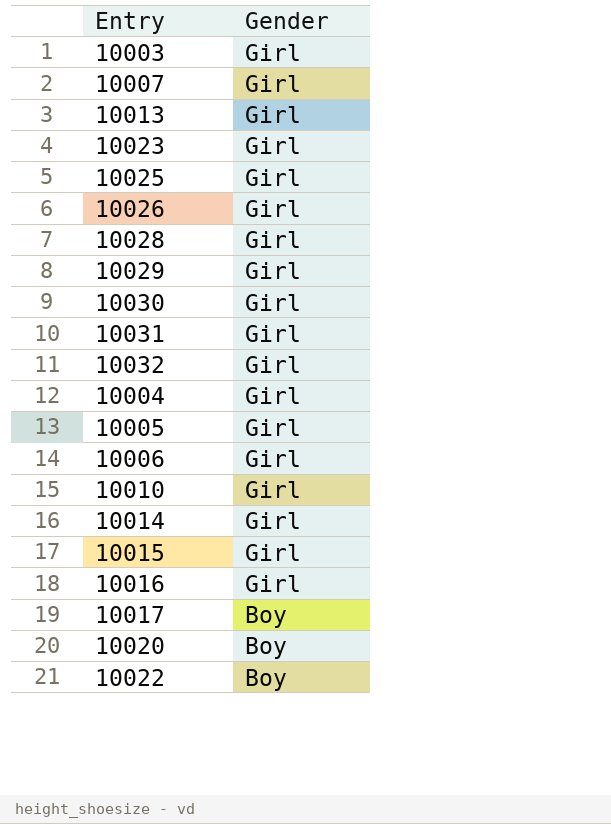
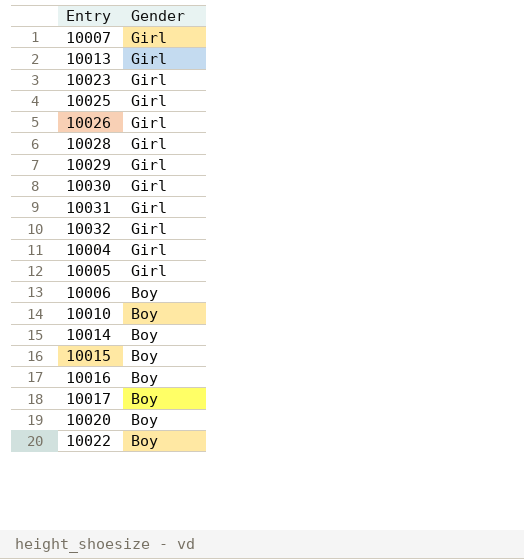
row 10003: Girl -> none
10006 | Gender: Girl -> Boy
10010 | Gender: Girl -> Boy
10014 | Gender: Girl -> Boy
10015 | Gender: Girl -> Boy
10016 | Gender: Girl -> Boy

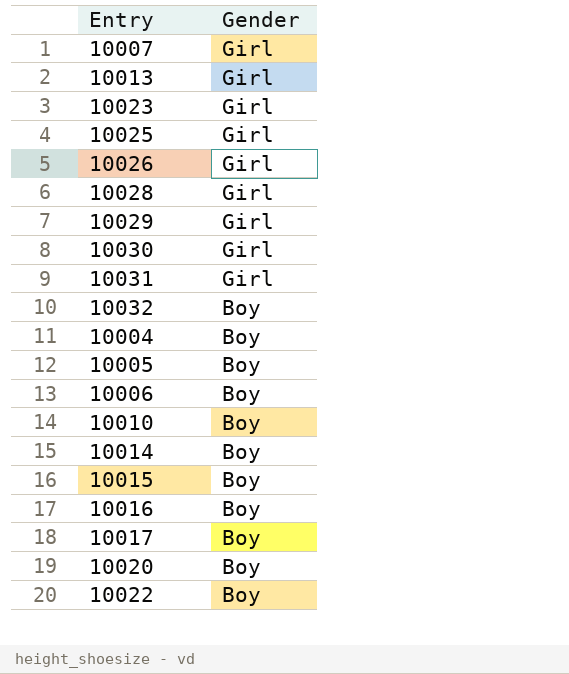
10032 | Gender: Girl -> Boy
10004 | Gender: Girl -> Boy
10005 | Gender: Girl -> Boy

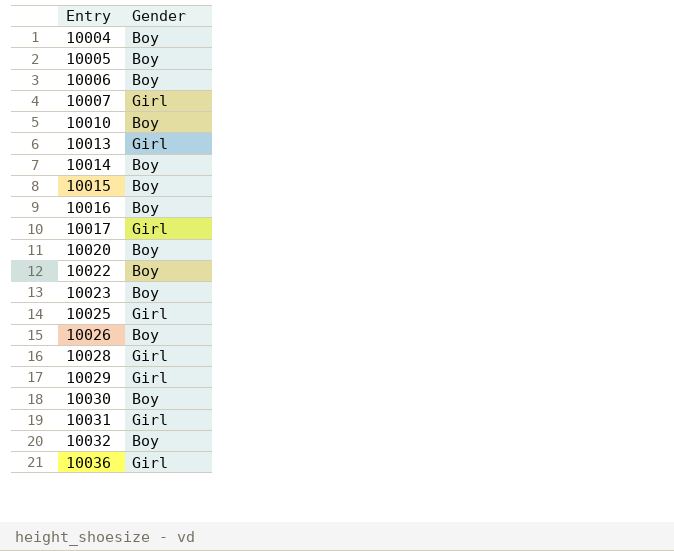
row order: Gender descending -> Entry ascending
10017 | Gender: Boy -> Girl
10023 | Gender: Girl -> Boy
10026 | Gender: Girl -> Boy
10030 | Gender: Girl -> Boy
row 10036: none -> Girl

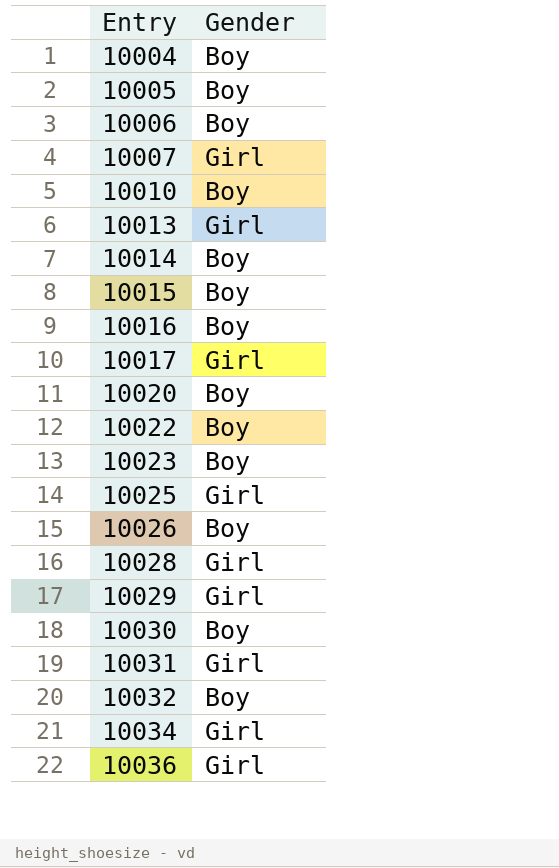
row 10034: none -> Girl

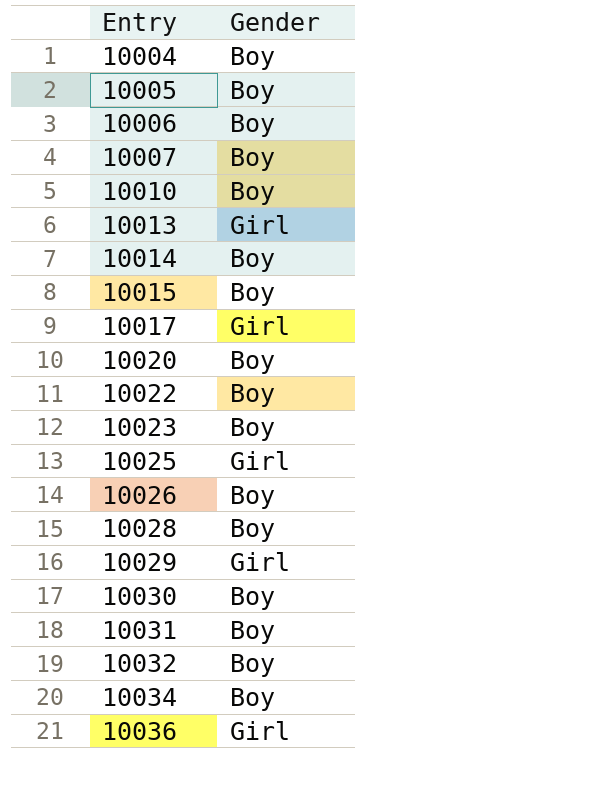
row 10016: Boy -> none
10007 | Gender: Girl -> Boy
10028 | Gender: Girl -> Boy
10031 | Gender: Girl -> Boy
10034 | Gender: Girl -> Boy

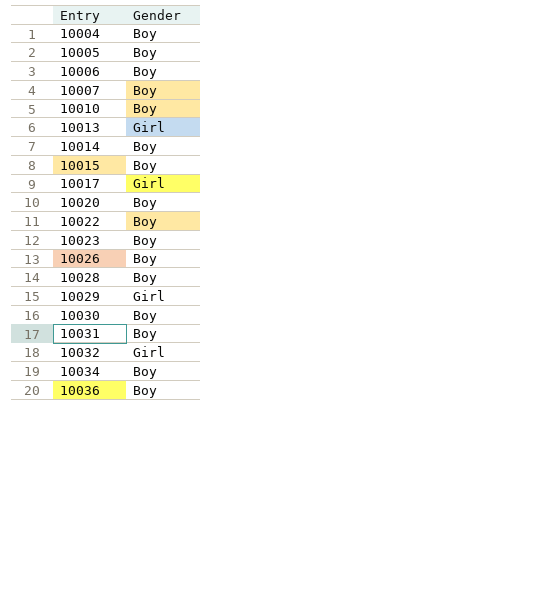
row 10025: Girl -> none
10032 | Gender: Boy -> Girl
10036 | Gender: Girl -> Boy

